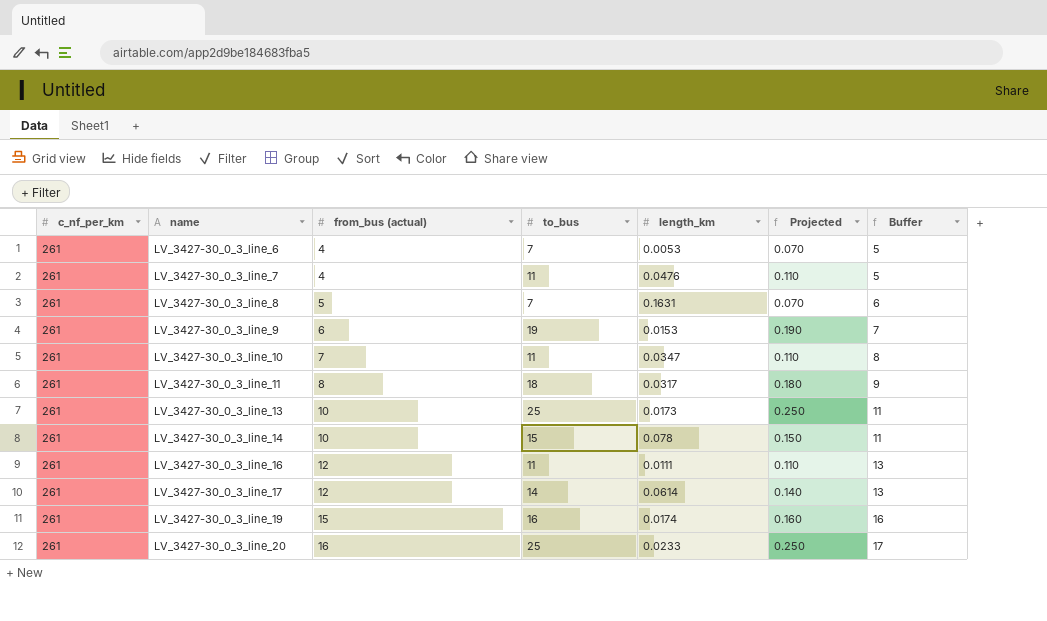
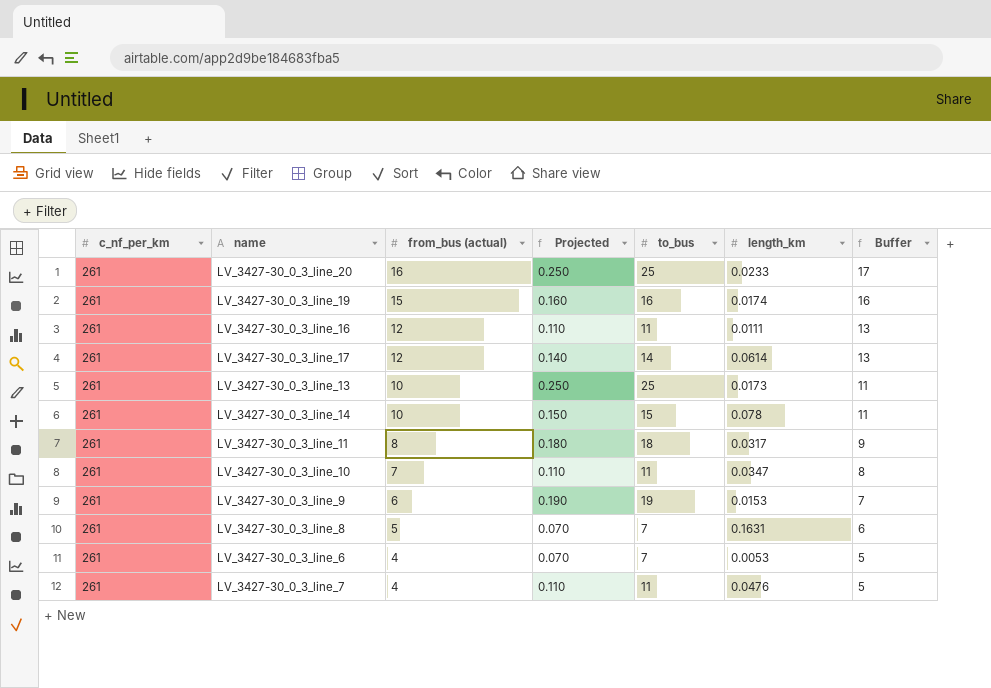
row order: name ascending -> from_bus (actual) descending
column Projected | position: 6 -> 4

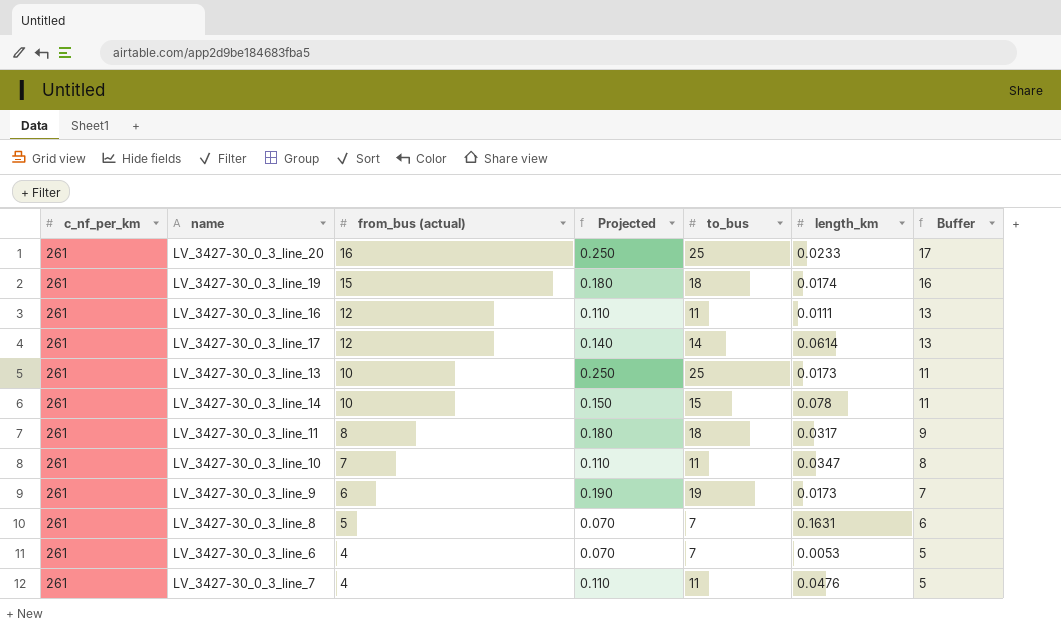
LV_3427-30_0_3_line_19 | Projected: 0.160 -> 0.180
LV_3427-30_0_3_line_19 | to_bus: 16 -> 18
LV_3427-30_0_3_line_9 | length_km: 0.0153 -> 0.0173

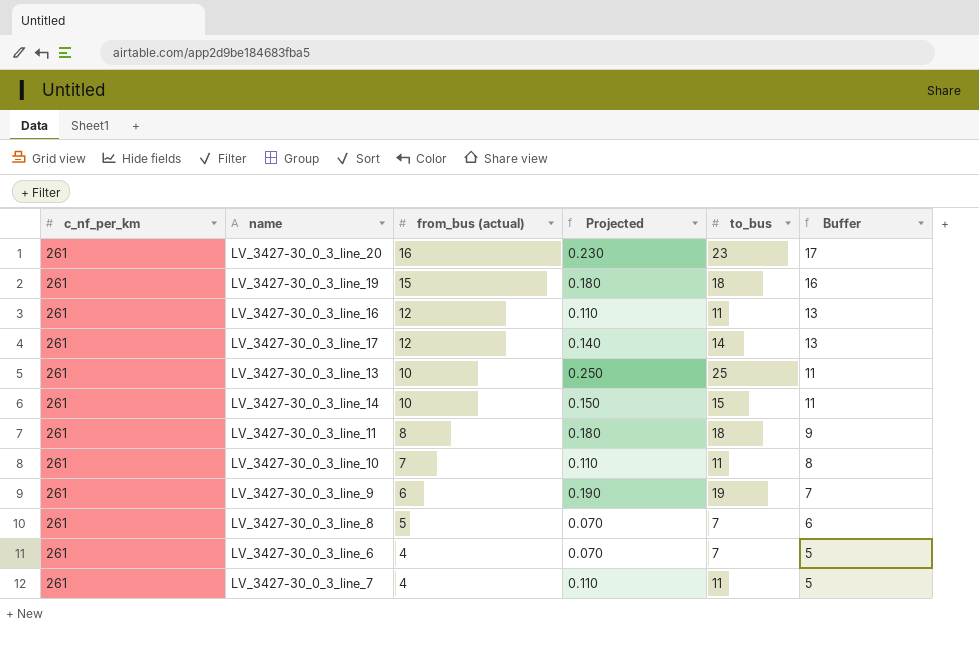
column length_km | position: 6 -> none
LV_3427-30_0_3_line_20 | Projected: 0.250 -> 0.230
LV_3427-30_0_3_line_20 | to_bus: 25 -> 23

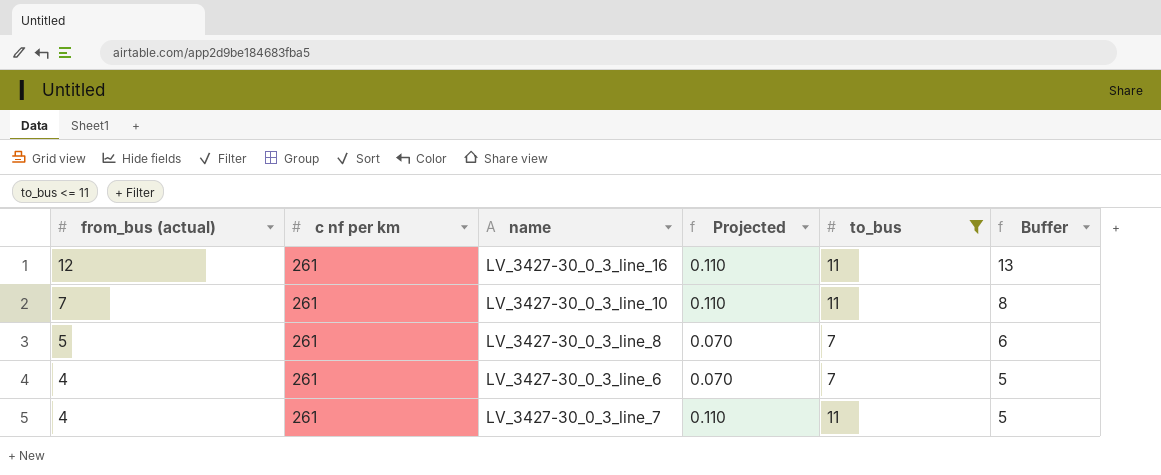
filter: none -> to_bus <= 11
column from_bus (actual) | position: 3 -> 1
column name: c_nf_per_km -> c nf per km

